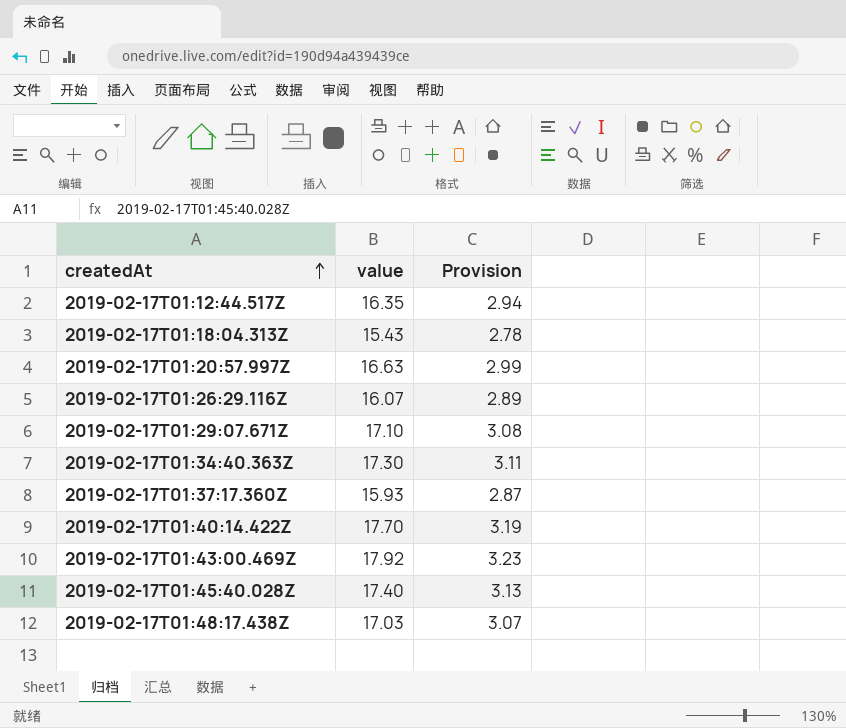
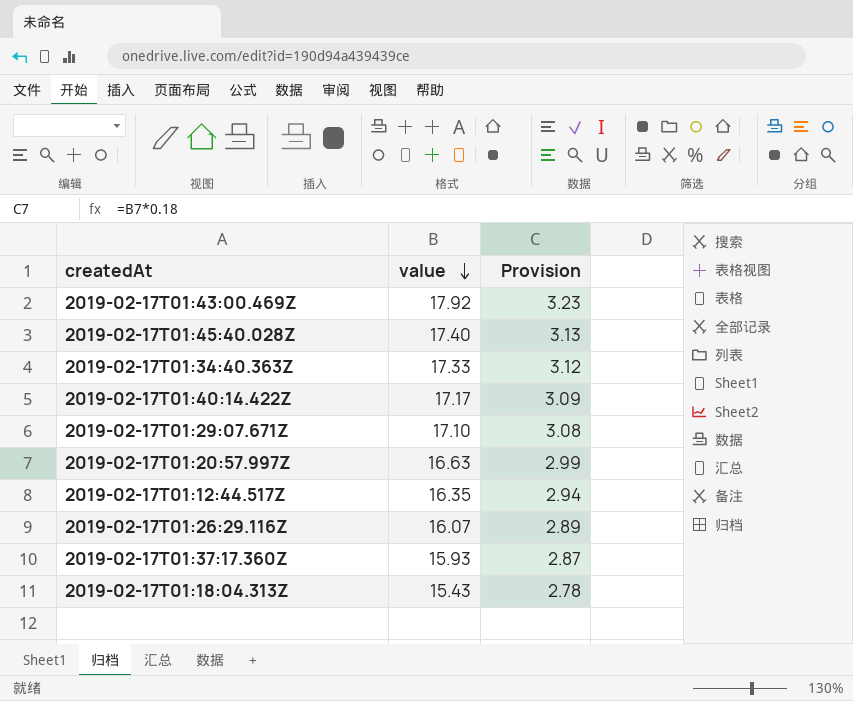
row order: createdAt ascending -> value descending
row 2019-02-17T01:48:17.438Z: 17.03 | 3.07 -> none
2019-02-17T01:34:40.363Z | value: 17.30 -> 17.33
2019-02-17T01:34:40.363Z | Provision: 3.11 -> 3.12
2019-02-17T01:40:14.422Z | value: 17.70 -> 17.17
2019-02-17T01:40:14.422Z | Provision: 3.19 -> 3.09

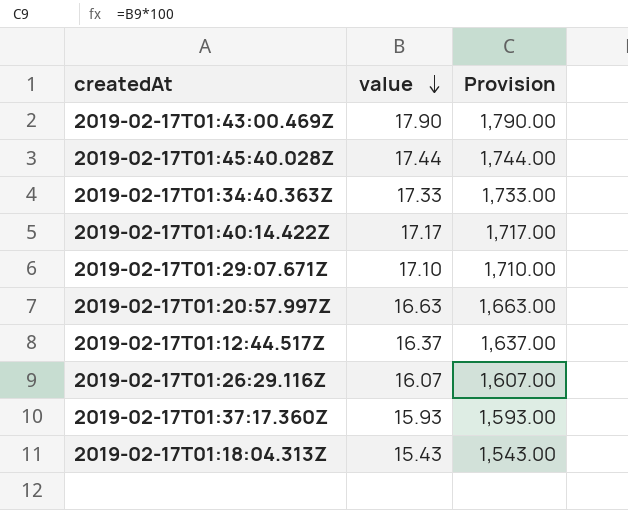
column Provision | formula: [value] * 0.18 -> [value] * 100
2019-02-17T01:43:00.469Z | value: 17.92 -> 17.90
2019-02-17T01:45:40.028Z | value: 17.40 -> 17.44
2019-02-17T01:12:44.517Z | value: 16.35 -> 16.37

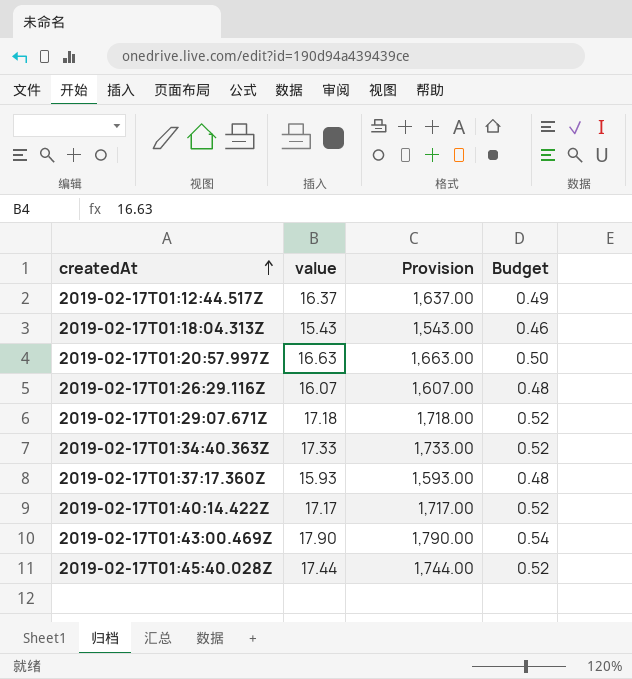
row order: value descending -> createdAt ascending
column Budget | formula: none -> [value] * 0.03
2019-02-17T01:29:07.671Z | value: 17.10 -> 17.18
2019-02-17T01:29:07.671Z | Provision: 1,710.00 -> 1,718.00

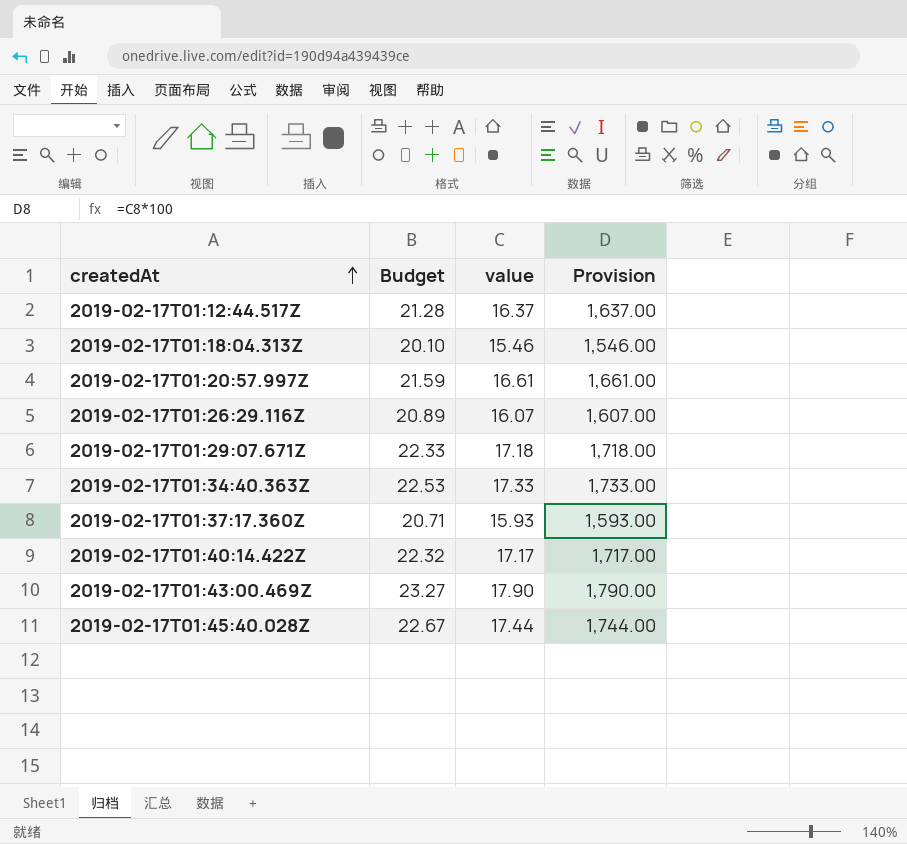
column Budget | formula: [value] * 0.03 -> [value] * 1.3
column Budget | position: 4 -> 2
2019-02-17T01:18:04.313Z | value: 15.43 -> 15.46
2019-02-17T01:18:04.313Z | Provision: 1,543.00 -> 1,546.00
2019-02-17T01:20:57.997Z | value: 16.63 -> 16.61
2019-02-17T01:20:57.997Z | Provision: 1,663.00 -> 1,661.00

